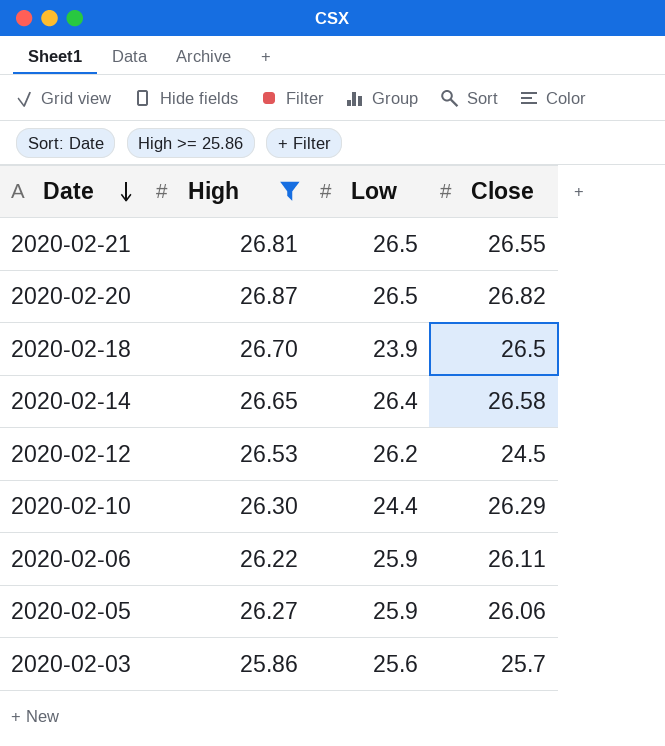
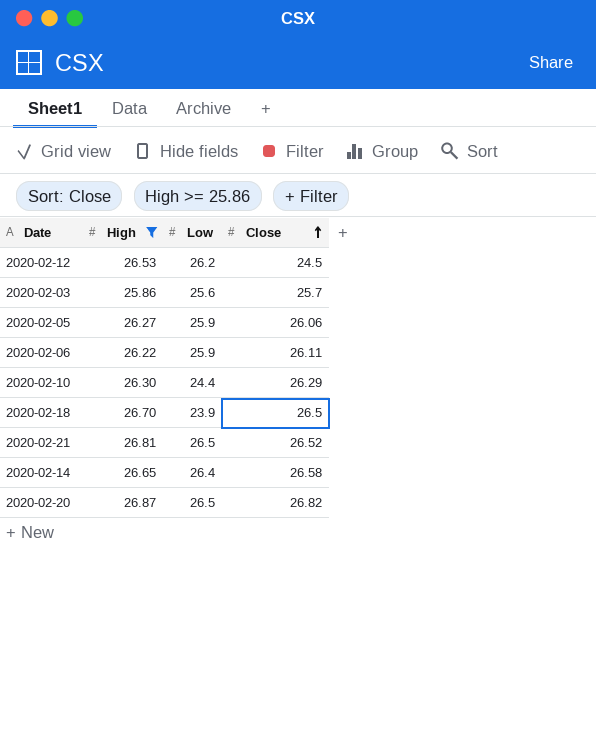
row order: Date descending -> Close ascending
2020-02-21 | Close: 26.55 -> 26.52

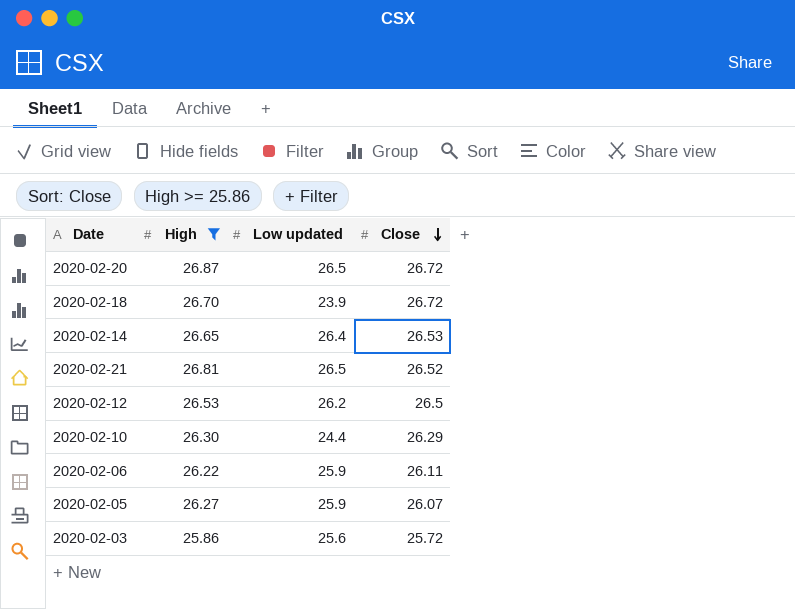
row order: Close ascending -> Close descending
column name: Low -> Low updated
2020-02-20 | Close: 26.82 -> 26.72
2020-02-18 | Close: 26.5 -> 26.72
2020-02-14 | Close: 26.58 -> 26.53
2020-02-12 | Close: 24.5 -> 26.5
2020-02-05 | Close: 26.06 -> 26.07
2020-02-03 | Close: 25.7 -> 25.72

